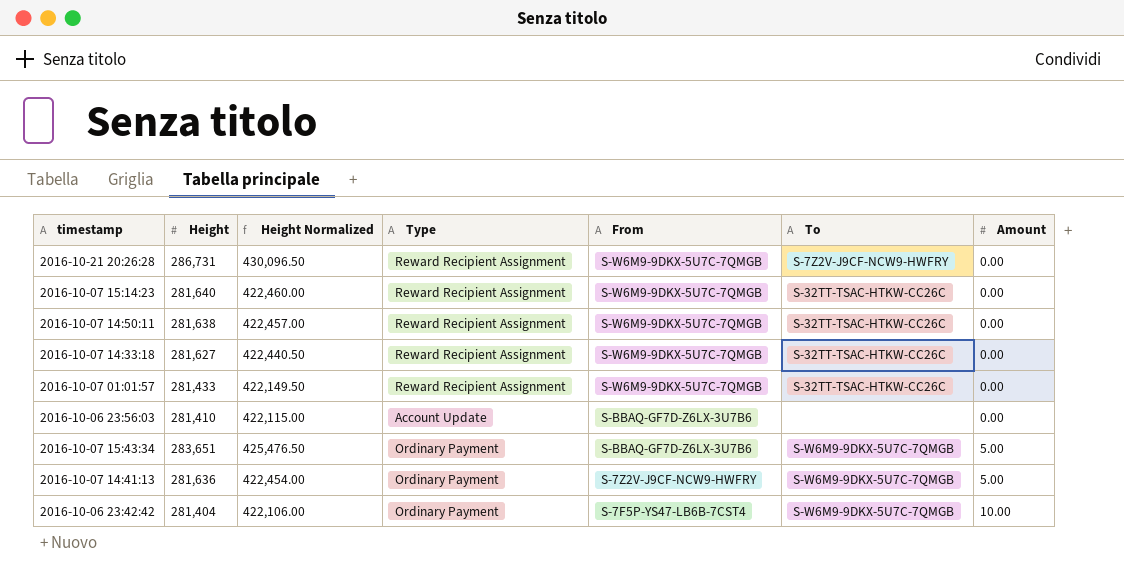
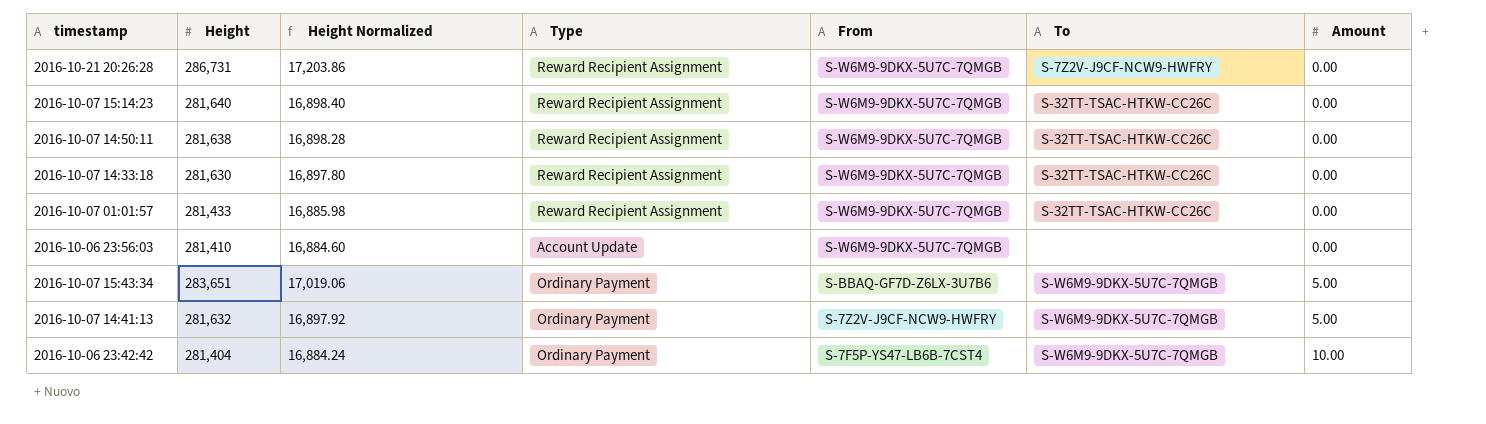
column Height Normalized | formula: [Height] * 1.5 -> [Height] * 0.06
2016-10-07 14:33:18 | Height: 281,627 -> 281,630
2016-10-06 23:56:03 | From: S-BBAQ-GF7D-Z6LX-3U7B6 -> S-W6M9-9DKX-5U7C-7QMGB
2016-10-07 14:41:13 | Height: 281,636 -> 281,632

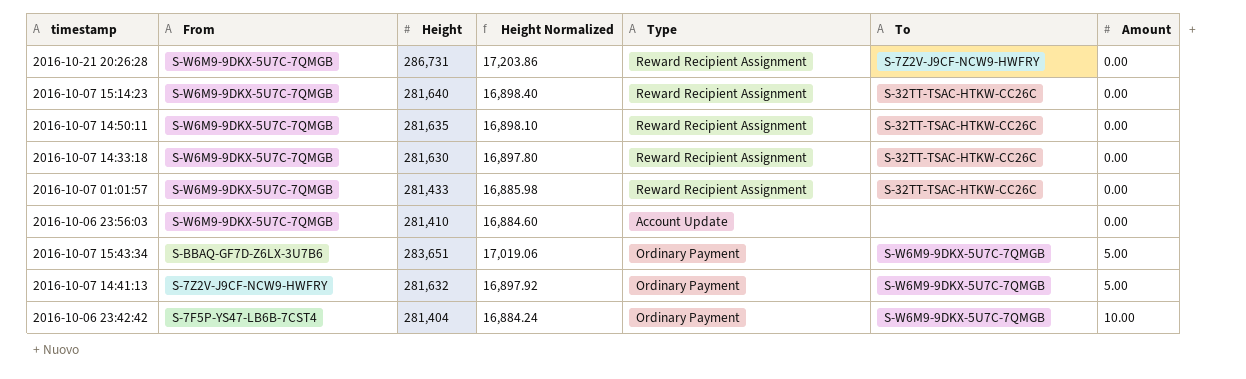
column From | position: 5 -> 2
2016-10-07 14:50:11 | Height: 281,638 -> 281,635
2016-10-07 14:50:11 | Height Normalized: 16,898.28 -> 16,898.10

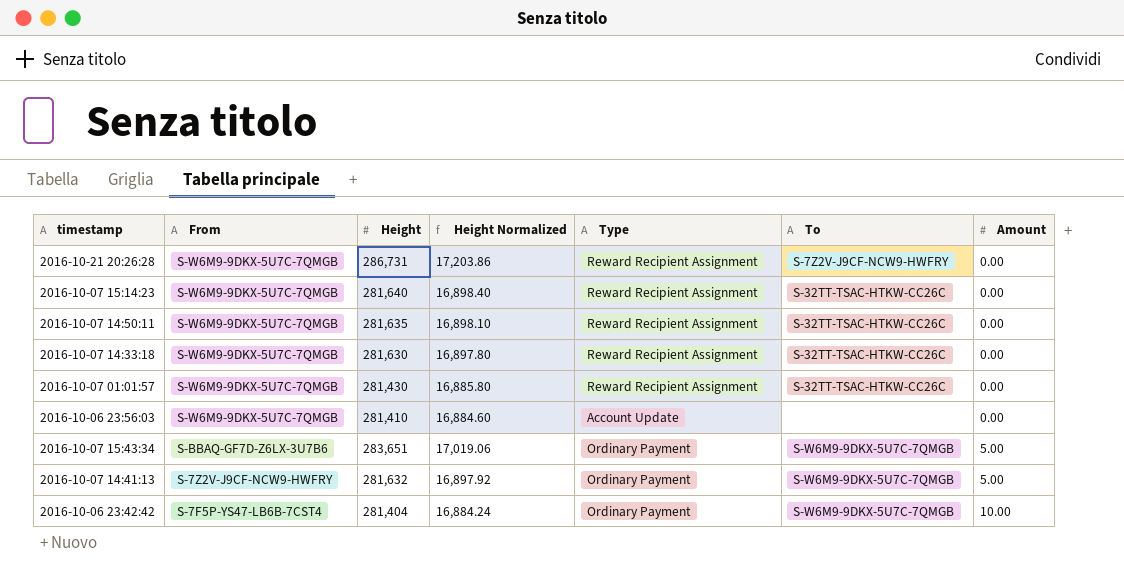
2016-10-07 01:01:57 | Height: 281,433 -> 281,430
2016-10-07 01:01:57 | Height Normalized: 16,885.98 -> 16,885.80

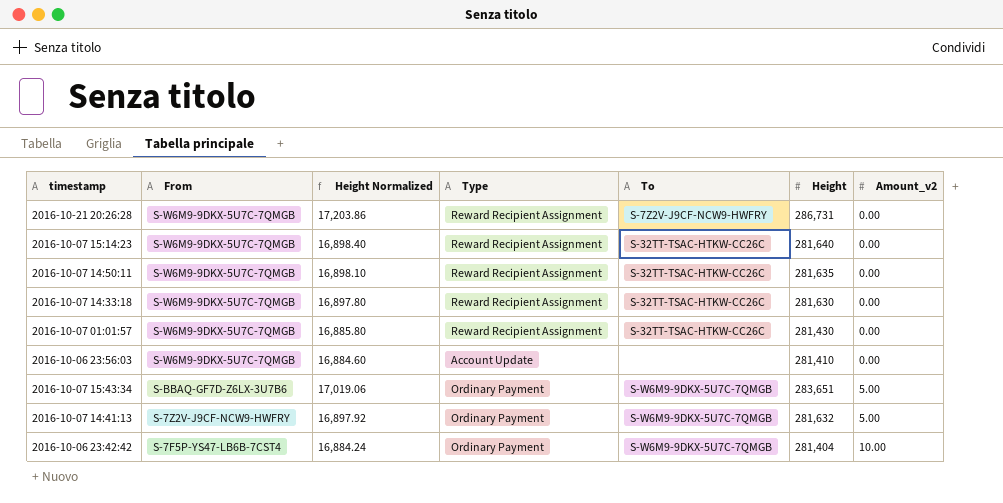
column Height | position: 3 -> 6
column name: Amount -> Amount_v2

